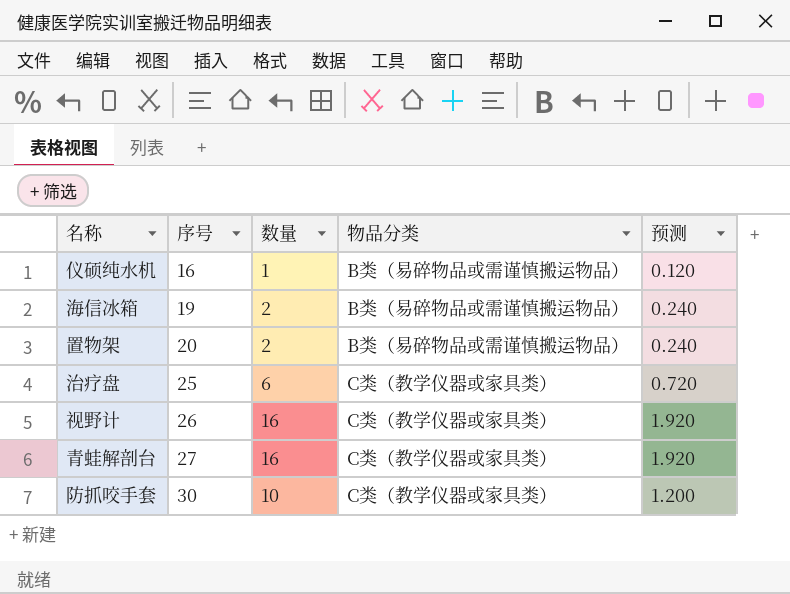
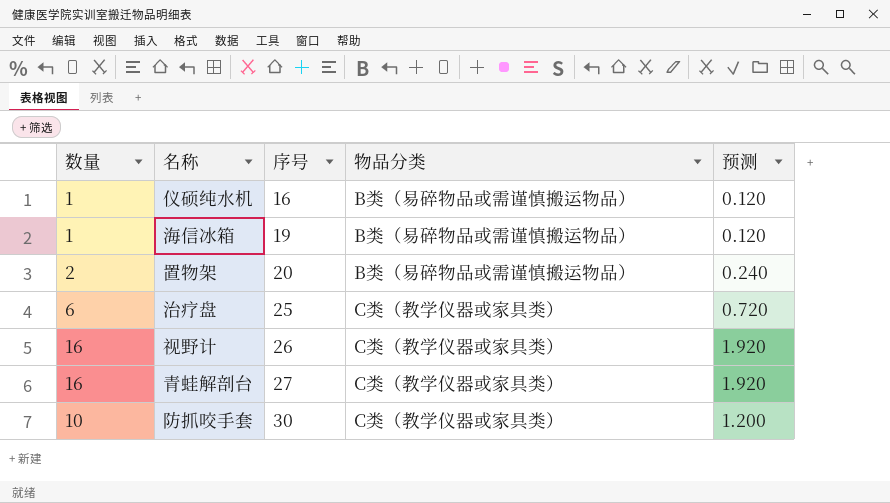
column 数量 | position: 3 -> 1
海信冰箱 | 数量: 2 -> 1
海信冰箱 | 预测: 0.240 -> 0.120

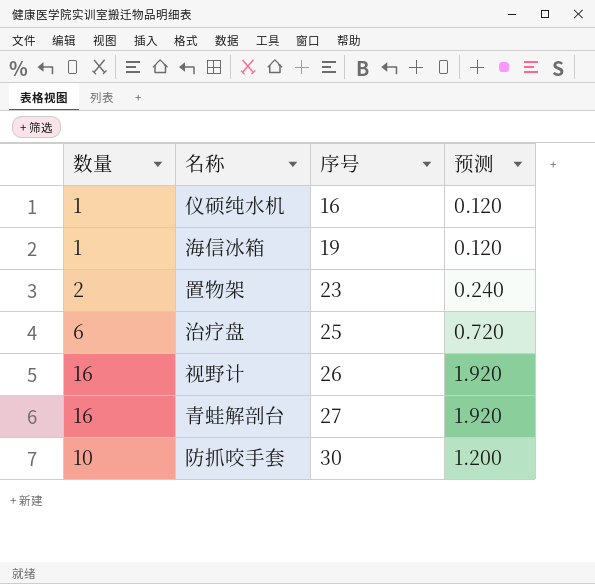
column 物品分类 | position: 4 -> none
置物架 | 序号: 20 -> 23

